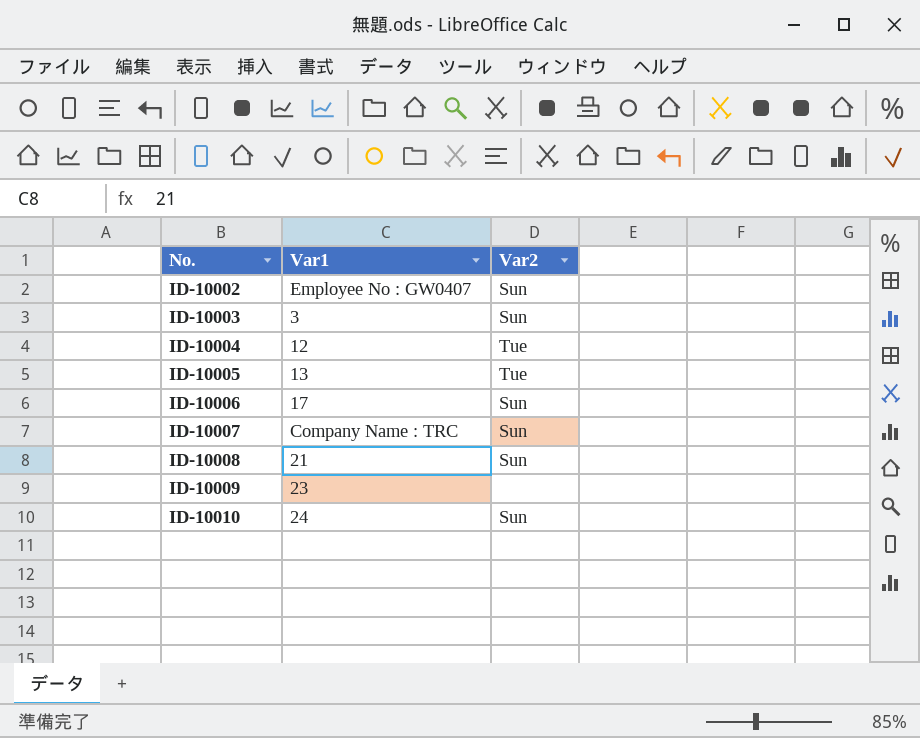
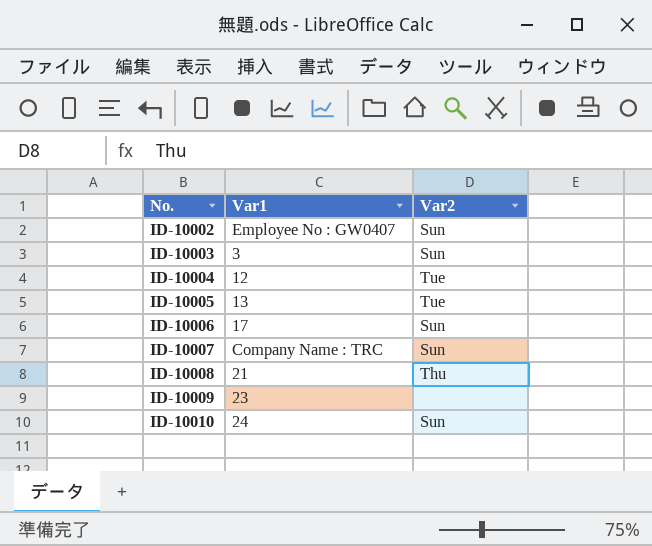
ID-10008 | Var2: Sun -> Thu

